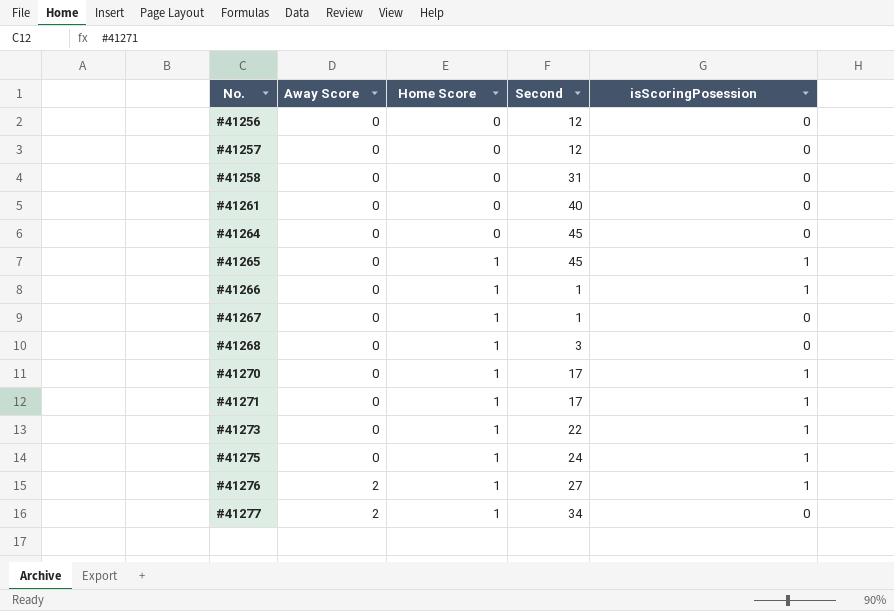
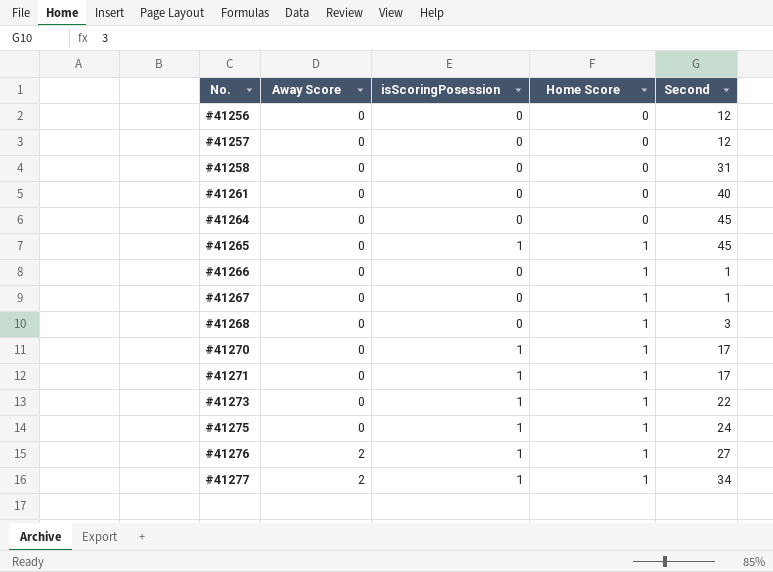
column isScoringPosession | position: 5 -> 3
#41266 | isScoringPosession: 1 -> 0
#41277 | isScoringPosession: 0 -> 1

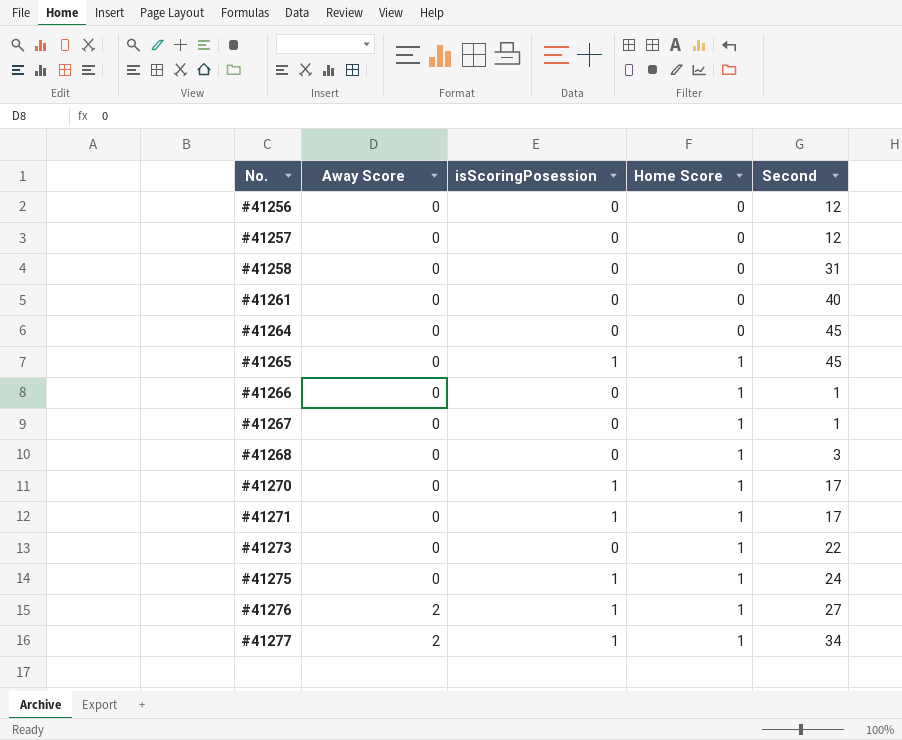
#41273 | isScoringPosession: 1 -> 0

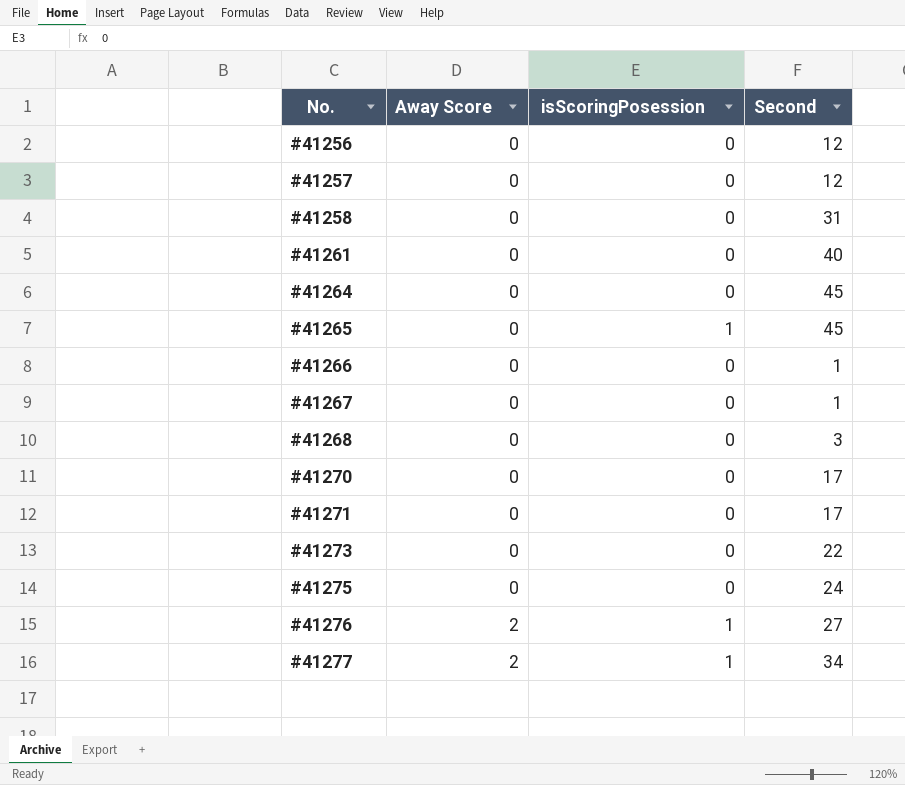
column Home Score | position: 4 -> none
#41270 | isScoringPosession: 1 -> 0
#41271 | isScoringPosession: 1 -> 0
#41275 | isScoringPosession: 1 -> 0

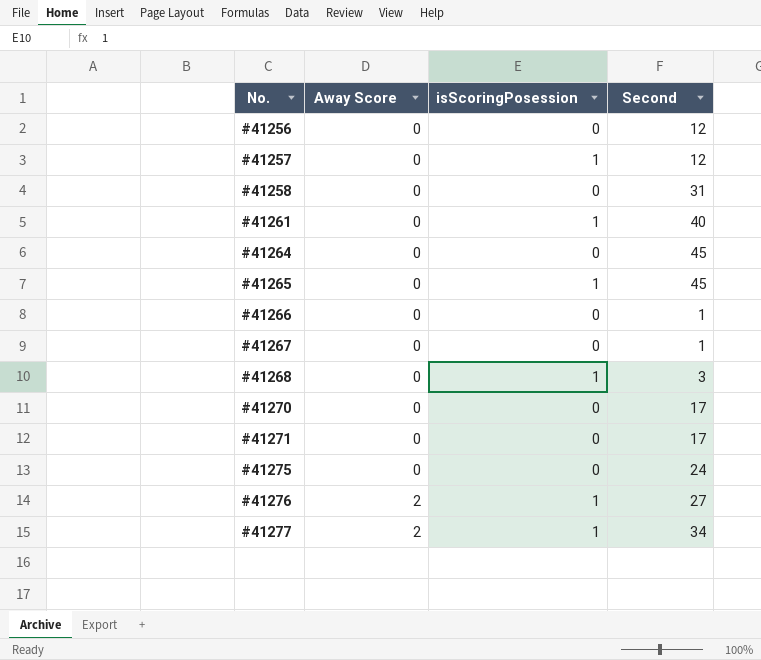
row #41273: 0 | 0 | 22 -> none
#41257 | isScoringPosession: 0 -> 1
#41261 | isScoringPosession: 0 -> 1
#41268 | isScoringPosession: 0 -> 1

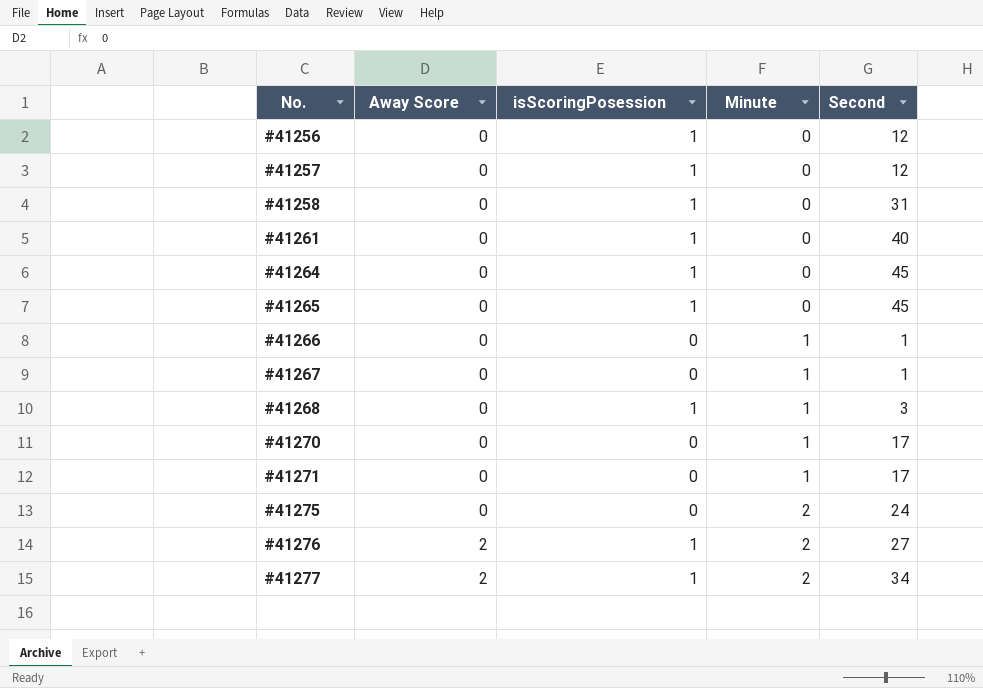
column Minute | position: none -> 4
#41256 | isScoringPosession: 0 -> 1
#41258 | isScoringPosession: 0 -> 1
#41264 | isScoringPosession: 0 -> 1

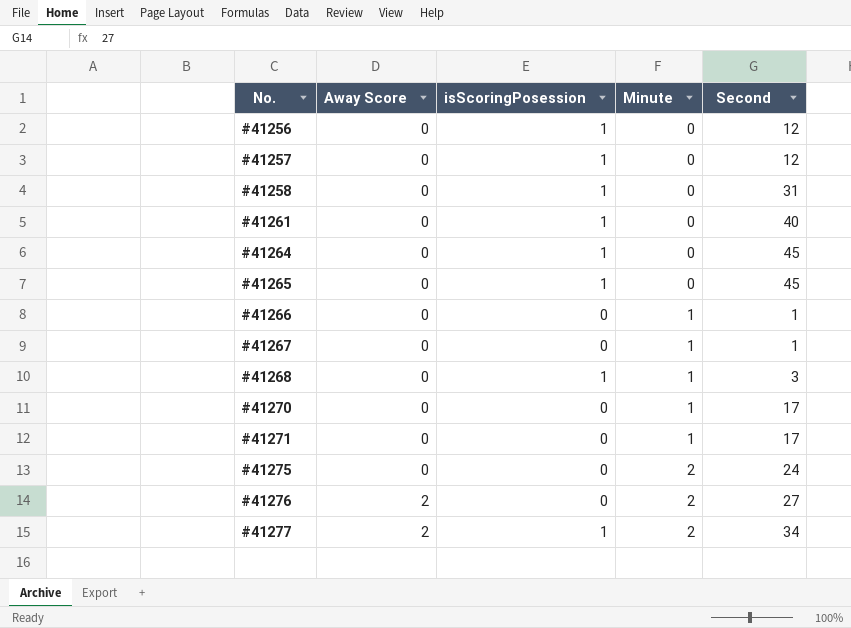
#41276 | isScoringPosession: 1 -> 0

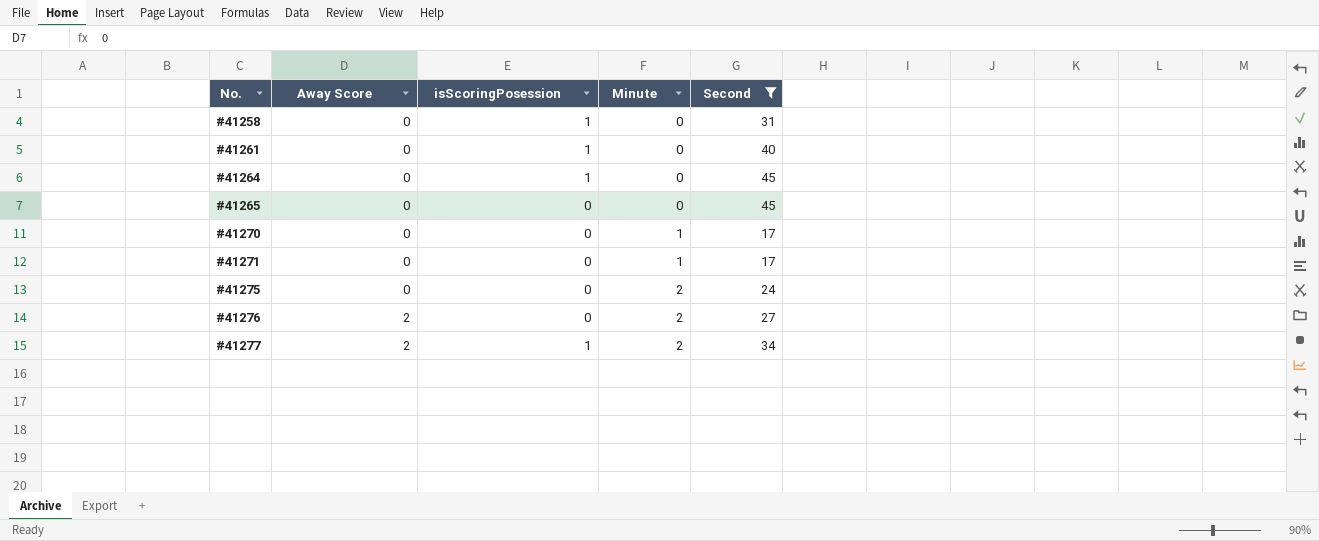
filter: none -> Second >= 17
#41265 | isScoringPosession: 1 -> 0

